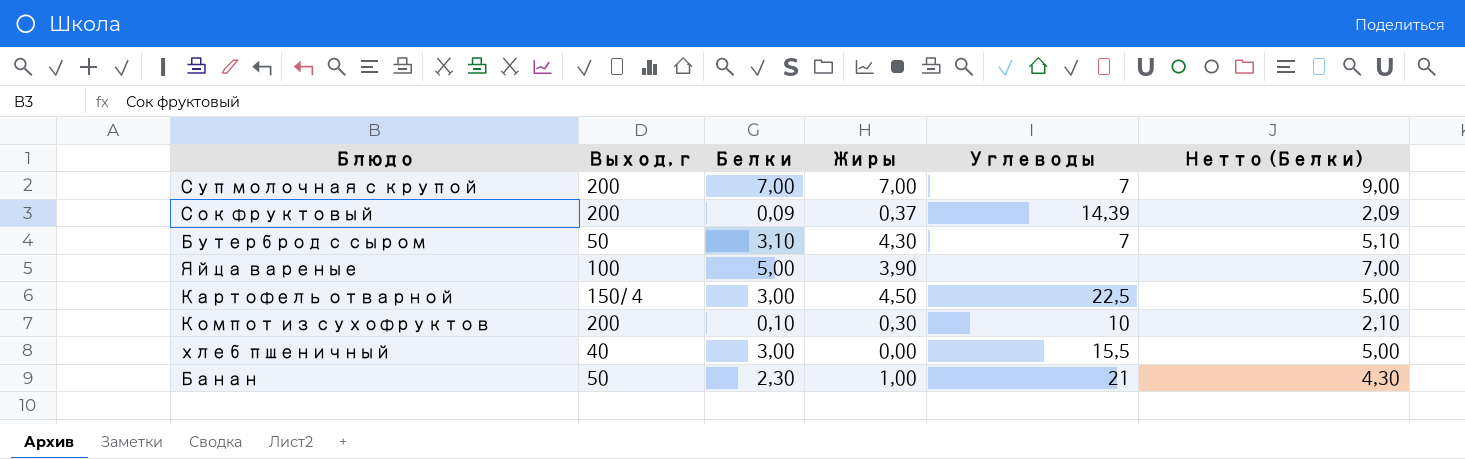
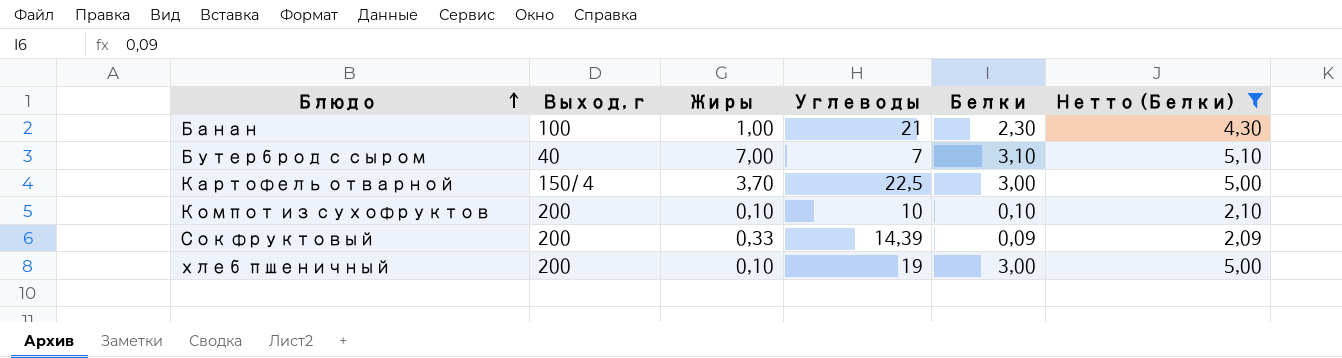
filter: none -> Нетто (Белки) <= 5,10
row order: none -> Блюдо ascending
column Белки | position: 3 -> 5
Банан | Выход, г: 50 -> 100
Бутерброд с сыром | Выход, г: 50 -> 40
Бутерброд с сыром | Жиры: 4,30 -> 7,00
Картофель отварной | Жиры: 4,50 -> 3,70
Компот из сухофруктов | Жиры: 0,30 -> 0,10
Сок фруктовый | Жиры: 0,37 -> 0,33
хлеб пшеничный | Выход, г: 40 -> 200
хлеб пшеничный | Жиры: 0,00 -> 0,10
хлеб пшеничный | Углеводы: 15,5 -> 19

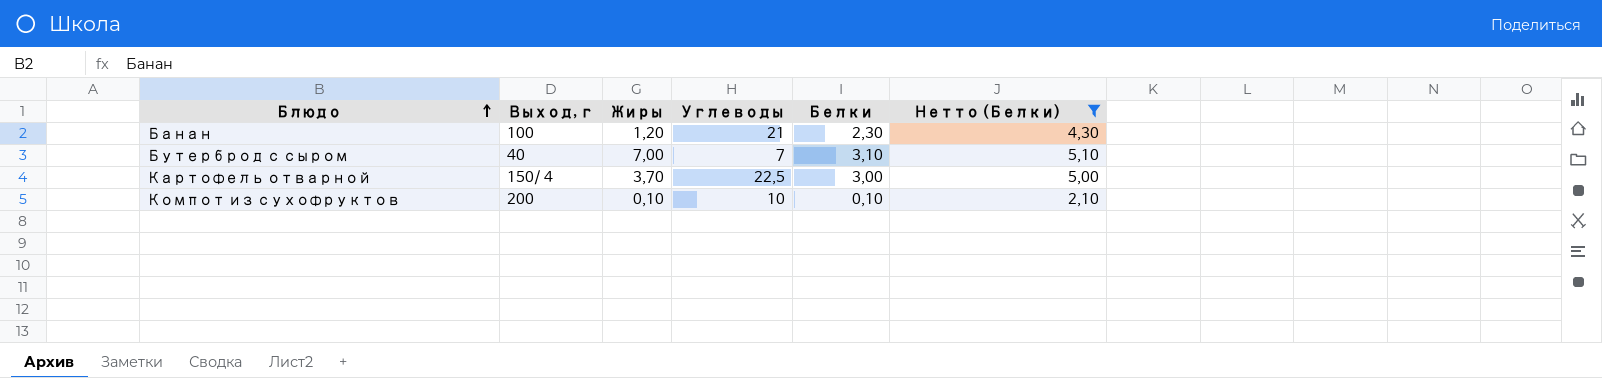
row Сок фруктовый: 200 | 0,33 | 14,39 | 0,09 | 2,09 -> none
row хлеб пшеничный: 200 | 0,10 | 19 | 3,00 | 5,00 -> none
Банан | Жиры: 1,00 -> 1,20

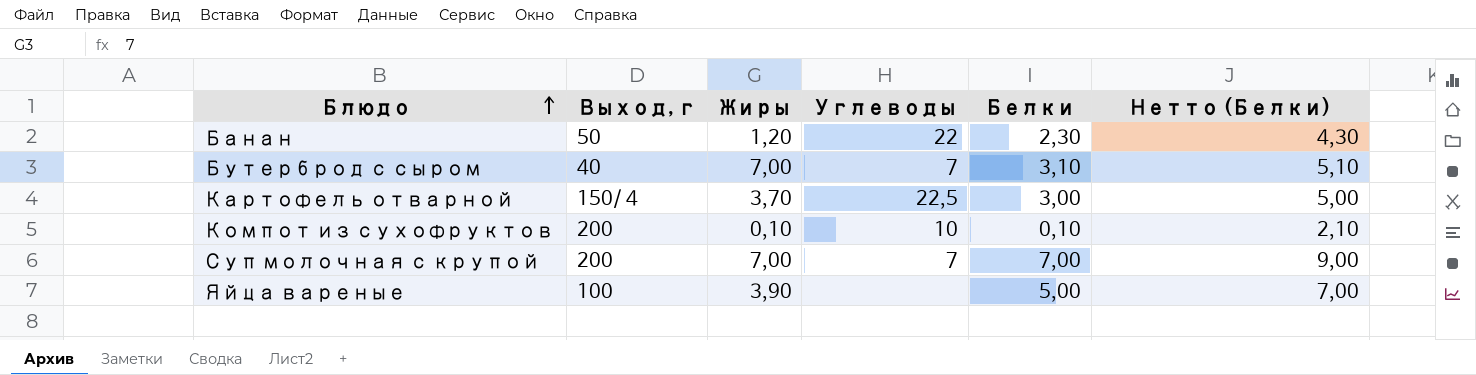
filter: Нетто (Белки) <= 5,10 -> none
Банан | Выход, г: 100 -> 50
Банан | Углеводы: 21 -> 22

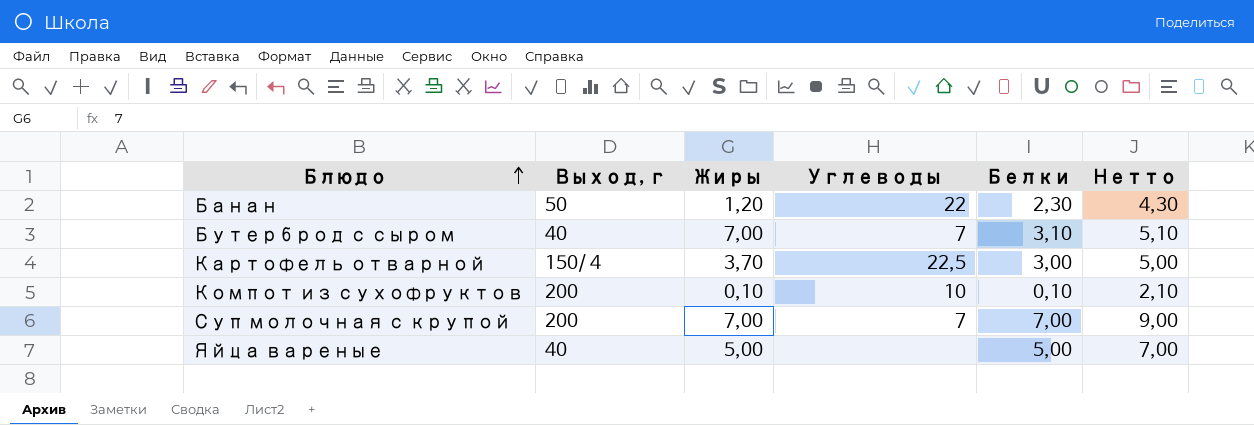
column name: Нетто (Белки) -> Нетто
Яйца вареные | Выход, г: 100 -> 40
Яйца вареные | Жиры: 3,90 -> 5,00

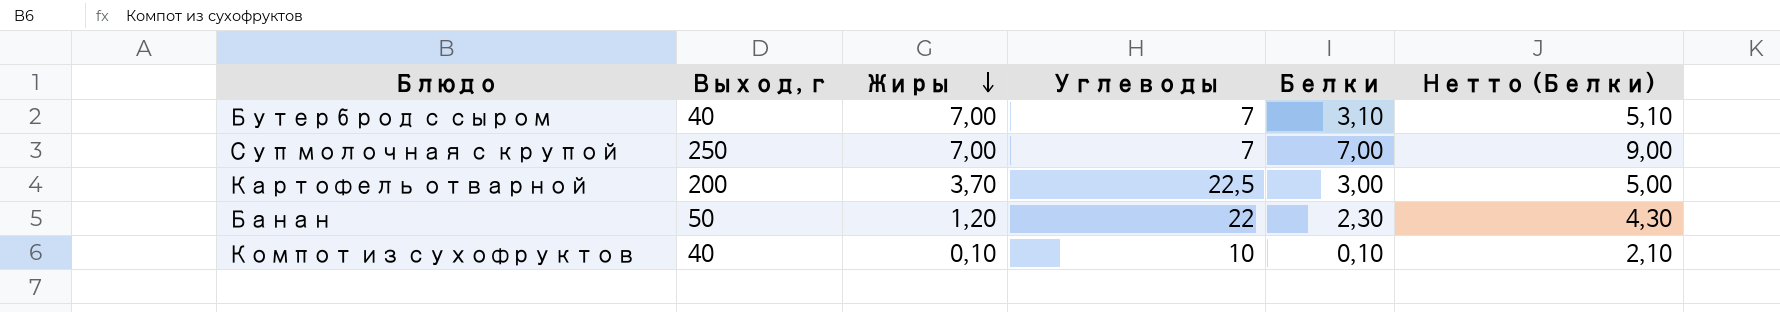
row order: Блюдо ascending -> Жиры descending
column name: Нетто -> Нетто (Белки)
row Яйца вареные: 40 | 5,00 | none | 5,00 | 7,00 -> none
Суп молочная с крупой | Выход, г: 200 -> 250
Картофель отварной | Выход, г: 150/ 4 -> 200
Компот из сухофруктов | Выход, г: 200 -> 40

